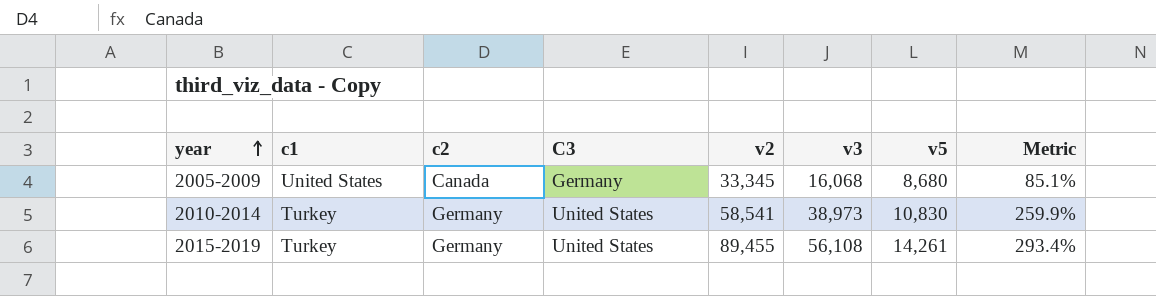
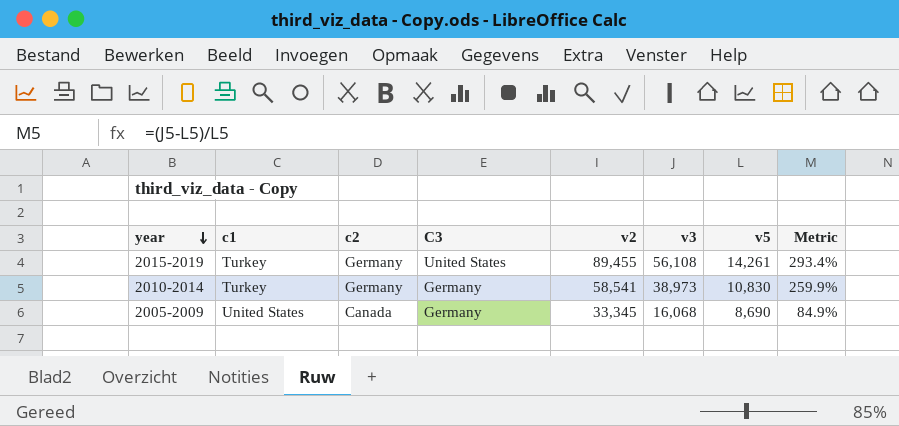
row order: year ascending -> year descending
2010-2014 | C3: United States -> Germany
2005-2009 | v5: 8,680 -> 8,690
2005-2009 | Metric: 85.1% -> 84.9%

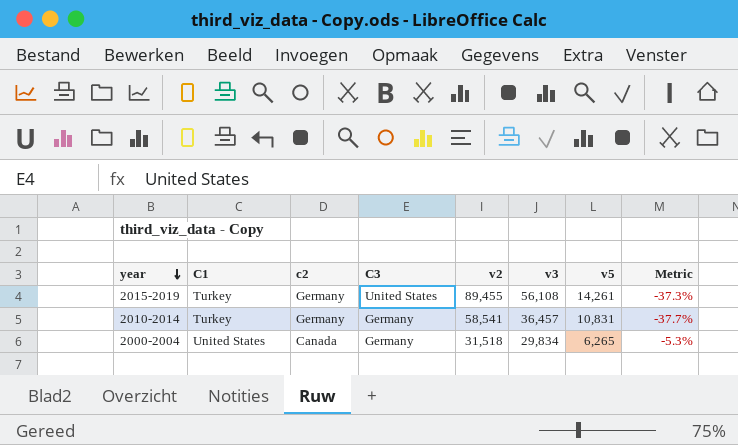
column name: c1 -> C1
column Metric | formula: ([v3] - [v5]) / [v5] -> ([v3] - [v2]) / [v2]
row 2005-2009: United States | Canada | Germany | 33,345 | 16,068 | 8,690 | 84.9% -> none
2010-2014 | v3: 38,973 -> 36,457
2010-2014 | v5: 10,830 -> 10,831
row 2000-2004: none -> United States | Canada | Germany | 31,518 | 29,834 | 6,265 | -5.3%

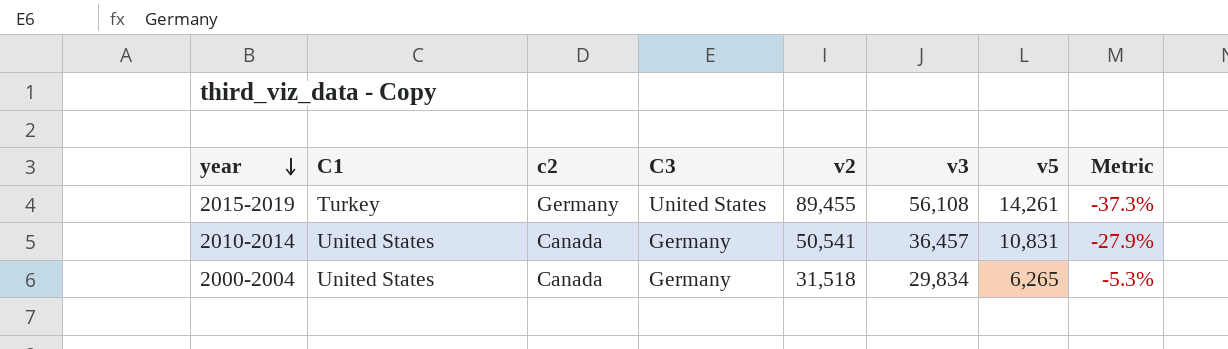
2010-2014 | C1: Turkey -> United States
2010-2014 | c2: Germany -> Canada
2010-2014 | v2: 58,541 -> 50,541
2010-2014 | Metric: -37.7% -> -27.9%

